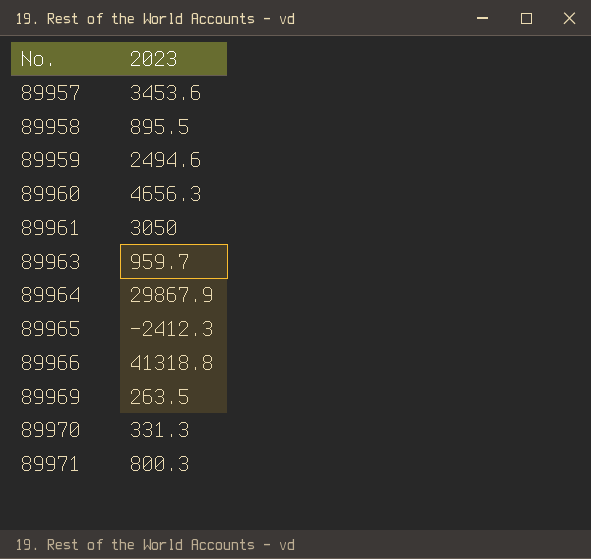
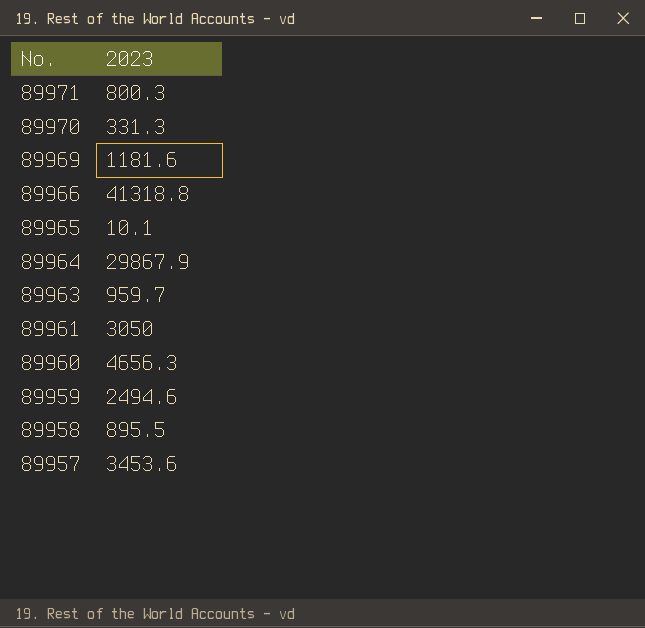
row order: No. ascending -> No. descending
89969 | 2023: 263.5 -> 1181.6
89965 | 2023: -2412.3 -> 10.1

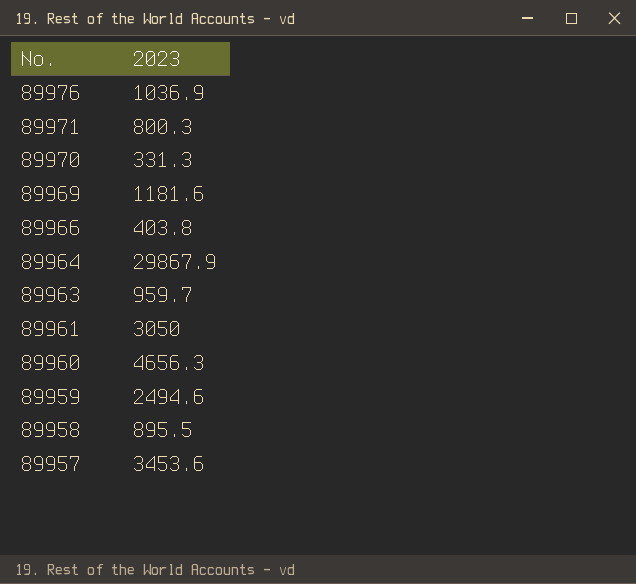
row 89965: 10.1 -> none
row 89976: none -> 1036.9
89966 | 2023: 41318.8 -> 403.8

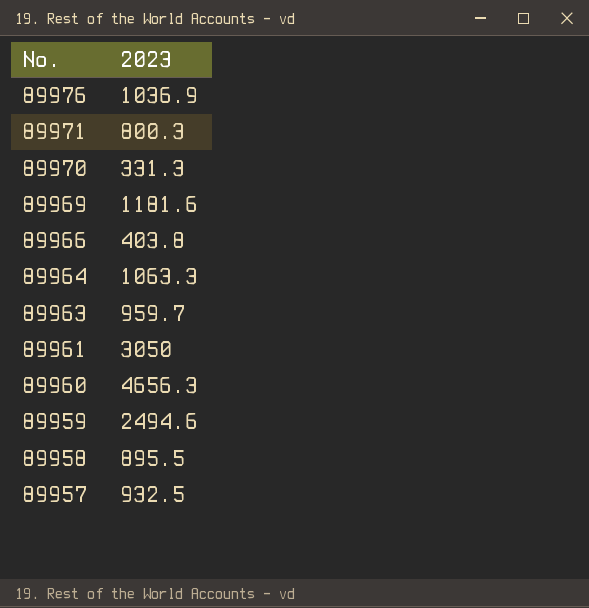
89964 | 2023: 29867.9 -> 1063.3
89957 | 2023: 3453.6 -> 932.5

